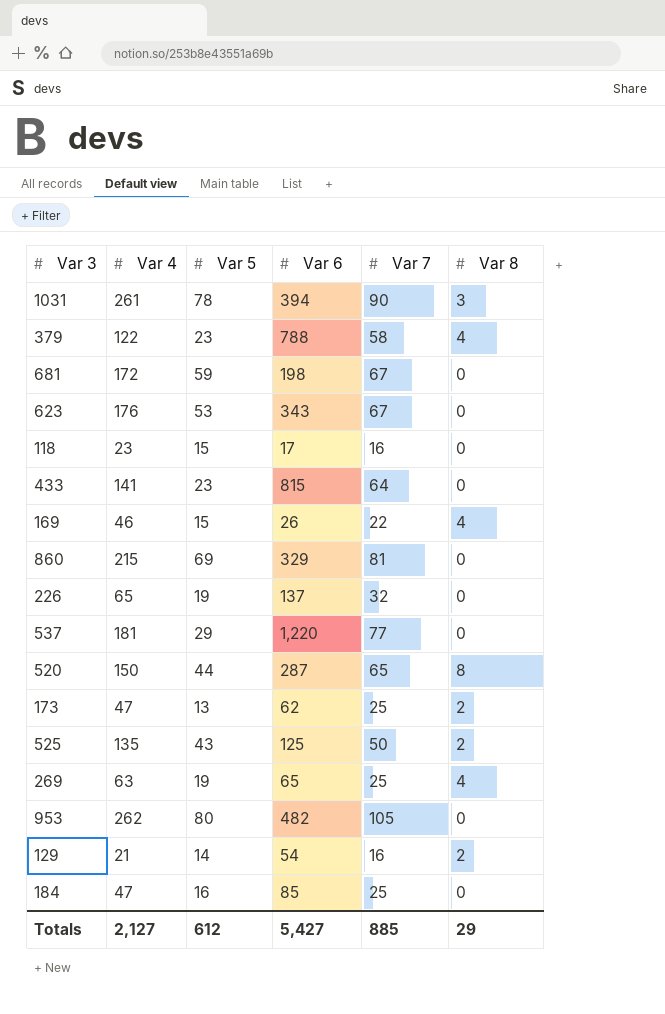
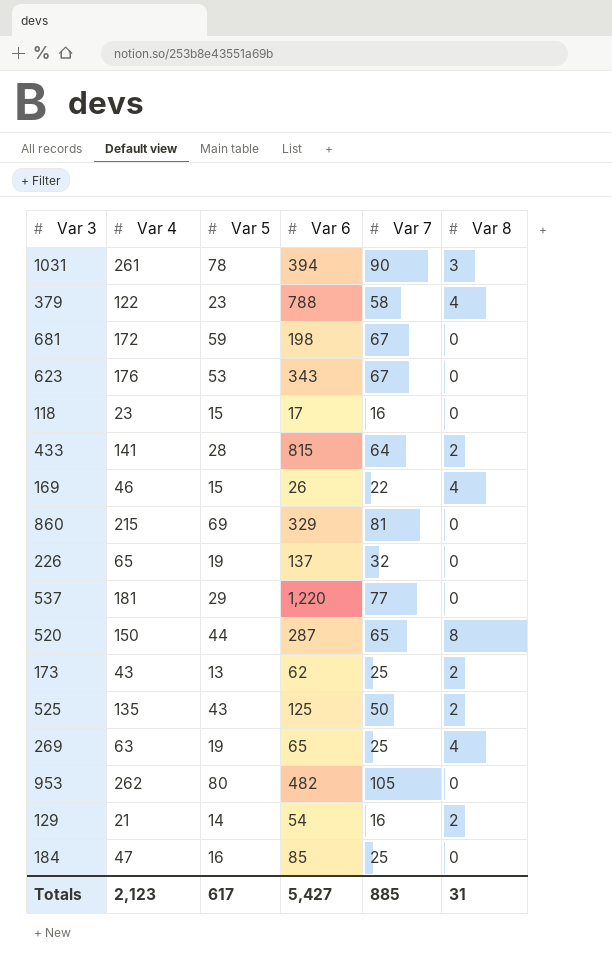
433 | Var 5: 23 -> 28
433 | Var 8: 0 -> 2
173 | Var 4: 47 -> 43
Totals | Var 4: 2,127 -> 2,123
Totals | Var 5: 612 -> 617
Totals | Var 8: 29 -> 31

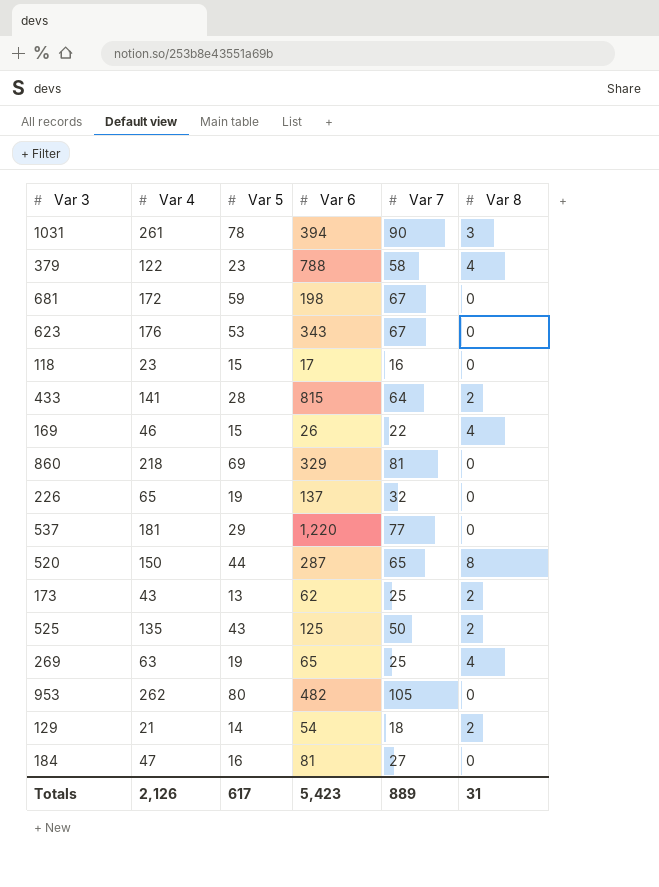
860 | Var 4: 215 -> 218
129 | Var 7: 16 -> 18
184 | Var 6: 85 -> 81
184 | Var 7: 25 -> 27
Totals | Var 4: 2,123 -> 2,126
Totals | Var 6: 5,427 -> 5,423
Totals | Var 7: 885 -> 889

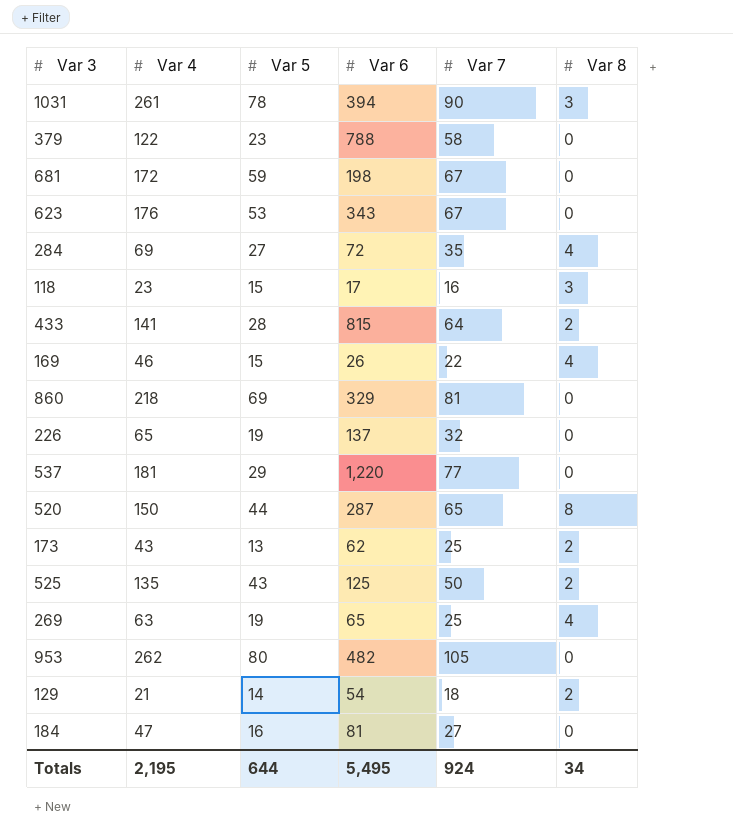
379 | Var 8: 4 -> 0
row 284: none -> 69 | 27 | 72 | 35 | 4
118 | Var 8: 0 -> 3
Totals | Var 4: 2,126 -> 2,195
Totals | Var 5: 617 -> 644
Totals | Var 6: 5,423 -> 5,495
Totals | Var 7: 889 -> 924
Totals | Var 8: 31 -> 34

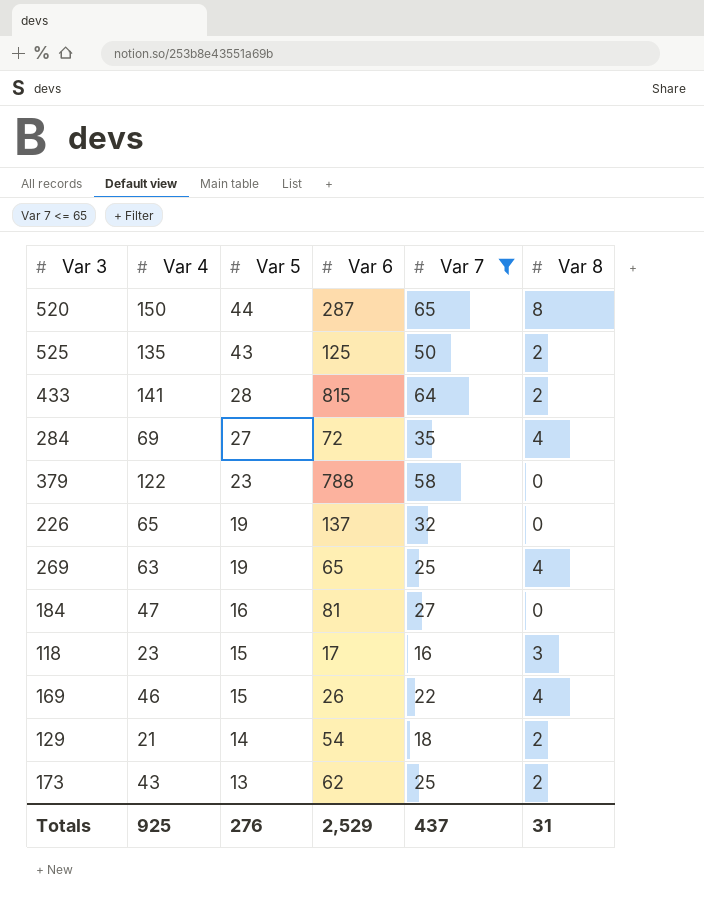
filter: none -> Var 7 <= 65
row order: none -> Var 5 descending
Totals | Var 4: 2,195 -> 925
Totals | Var 5: 644 -> 276
Totals | Var 6: 5,495 -> 2,529
Totals | Var 7: 924 -> 437
Totals | Var 8: 34 -> 31

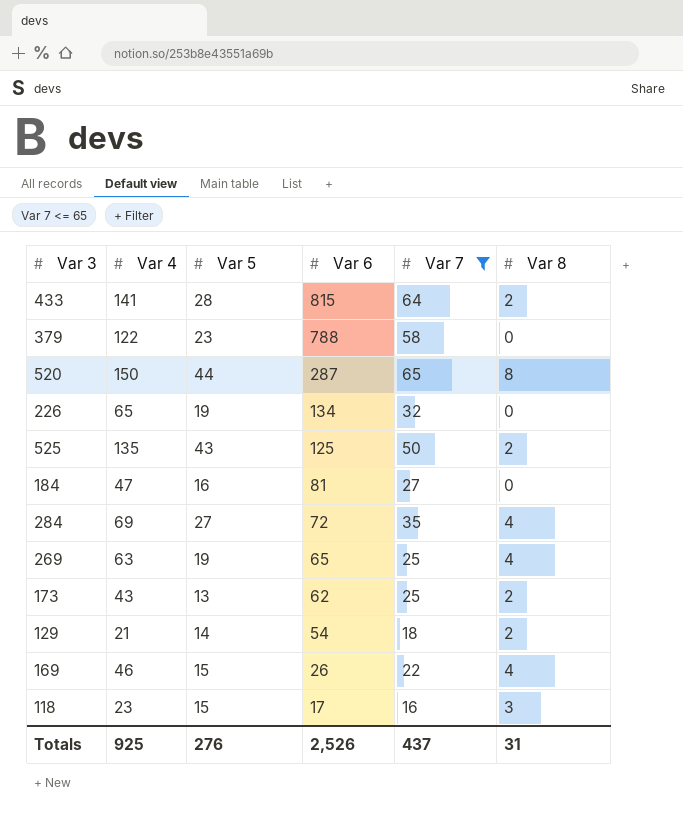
row order: Var 5 descending -> Var 6 descending
226 | Var 6: 137 -> 134
Totals | Var 6: 2,529 -> 2,526

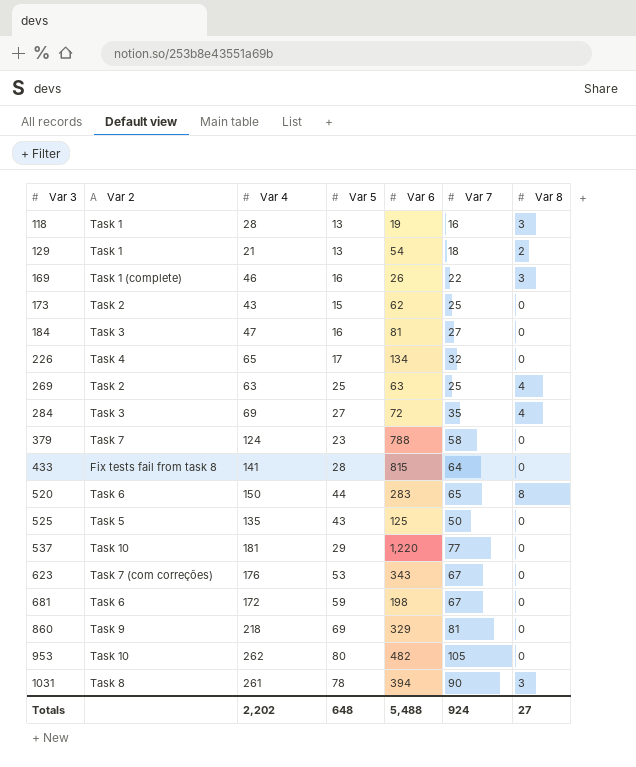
filter: Var 7 <= 65 -> none
row order: Var 6 descending -> Var 3 ascending
column Var 2 | position: none -> 2
118 | Var 4: 23 -> 28
118 | Var 5: 15 -> 13
118 | Var 6: 17 -> 19
129 | Var 5: 14 -> 13
169 | Var 5: 15 -> 16
169 | Var 8: 4 -> 3
173 | Var 5: 13 -> 15
173 | Var 8: 2 -> 0
226 | Var 5: 19 -> 17
269 | Var 5: 19 -> 25
269 | Var 6: 65 -> 63
379 | Var 4: 122 -> 124
433 | Var 8: 2 -> 0
520 | Var 6: 287 -> 283
525 | Var 8: 2 -> 0
Totals | Var 4: 925 -> 2,202
Totals | Var 5: 276 -> 648
Totals | Var 6: 2,526 -> 5,488
Totals | Var 7: 437 -> 924
Totals | Var 8: 31 -> 27

